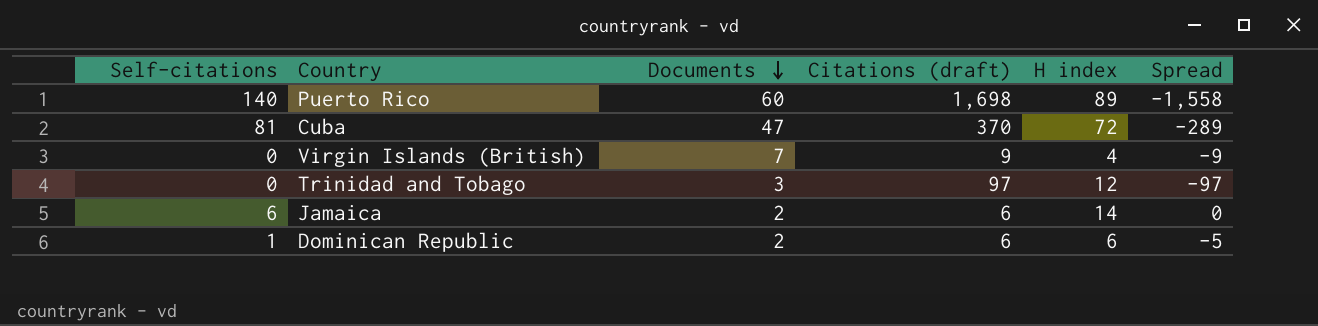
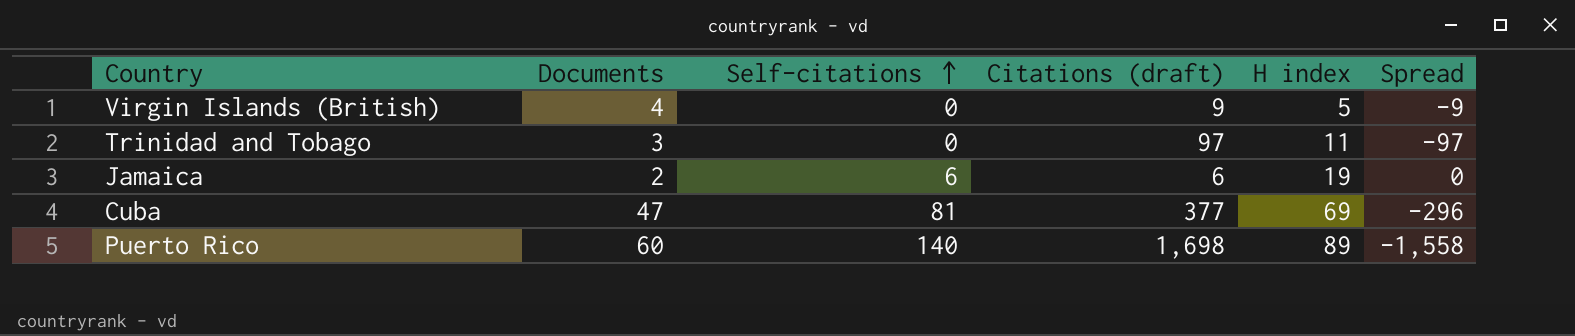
row order: Documents descending -> Self-citations ascending
column Self-citations | position: 1 -> 3
row Dominican Republic: 1 | 2 | 6 | 6 | -5 -> none
Virgin Islands (British) | Documents: 7 -> 4
Virgin Islands (British) | H index: 4 -> 5
Trinidad and Tobago | H index: 12 -> 11
Jamaica | H index: 14 -> 19
Cuba | Citations (draft): 370 -> 377
Cuba | H index: 72 -> 69
Cuba | Spread: -289 -> -296

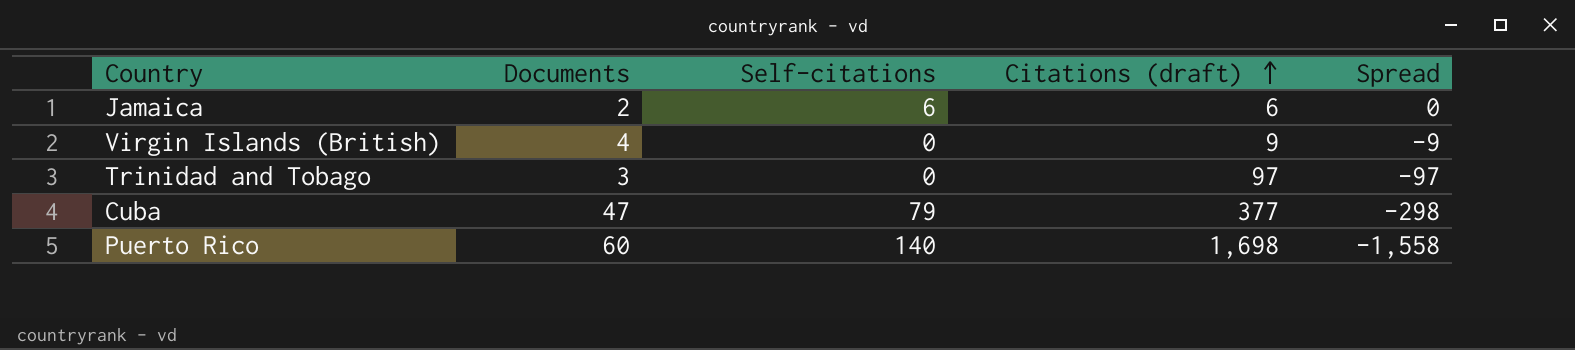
row order: Self-citations ascending -> Citations (draft) ascending
column H index | position: 5 -> none
Cuba | Self-citations: 81 -> 79
Cuba | Spread: -296 -> -298

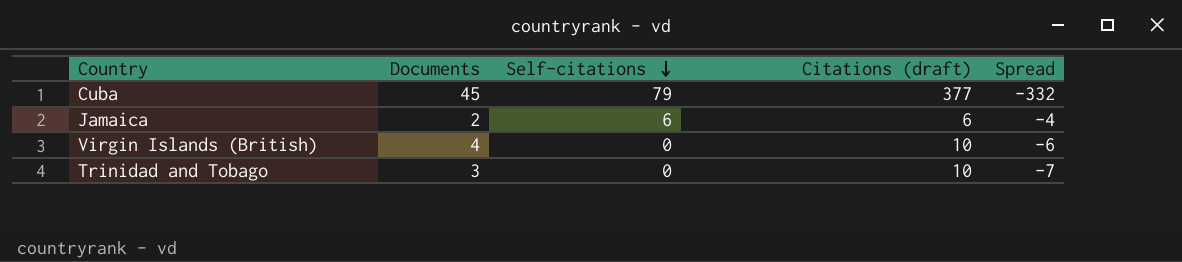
row order: Citations (draft) ascending -> Self-citations descending
column Spread | formula: [Self-citations] - [Citations (draft)] -> [Documents] - [Citations (draft)]
row Puerto Rico: 60 | 140 | 1,698 | -1,558 -> none
Cuba | Documents: 47 -> 45
Virgin Islands (British) | Citations (draft): 9 -> 10
Trinidad and Tobago | Citations (draft): 97 -> 10

